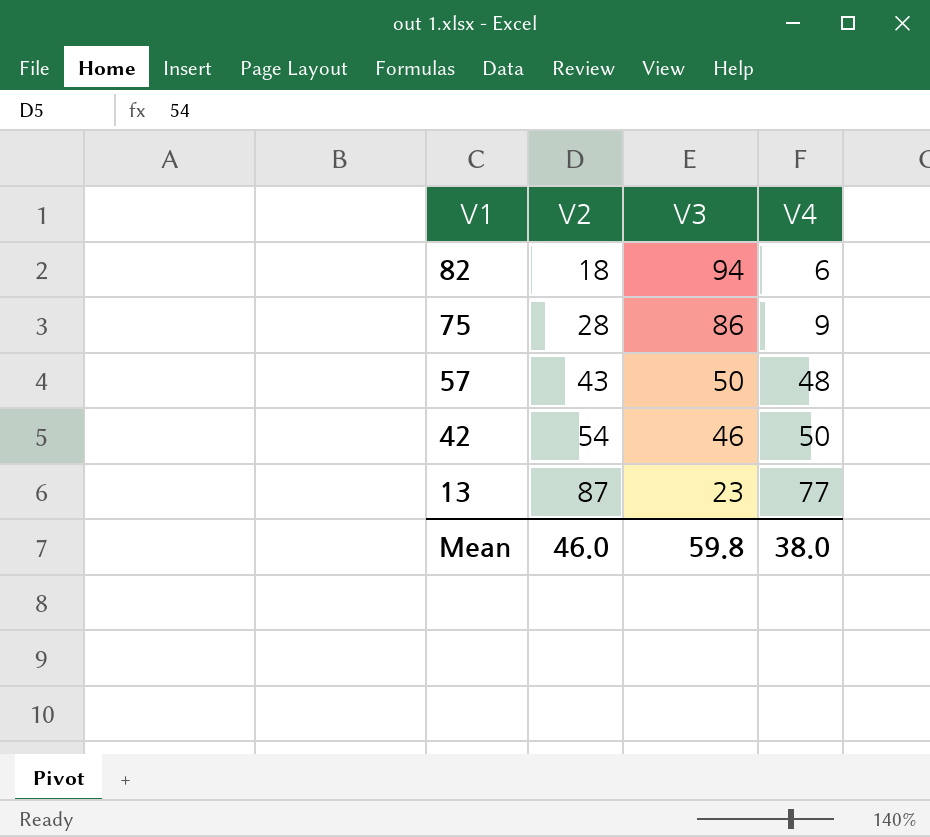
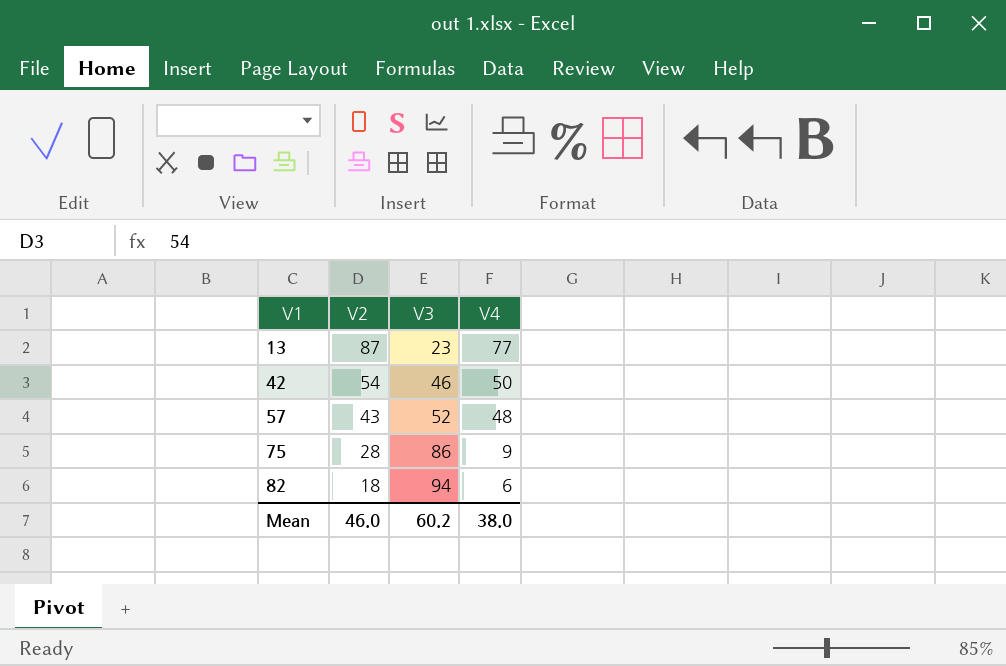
row order: V1 descending -> V1 ascending
57 | V3: 50 -> 52
Mean | V3: 59.8 -> 60.2

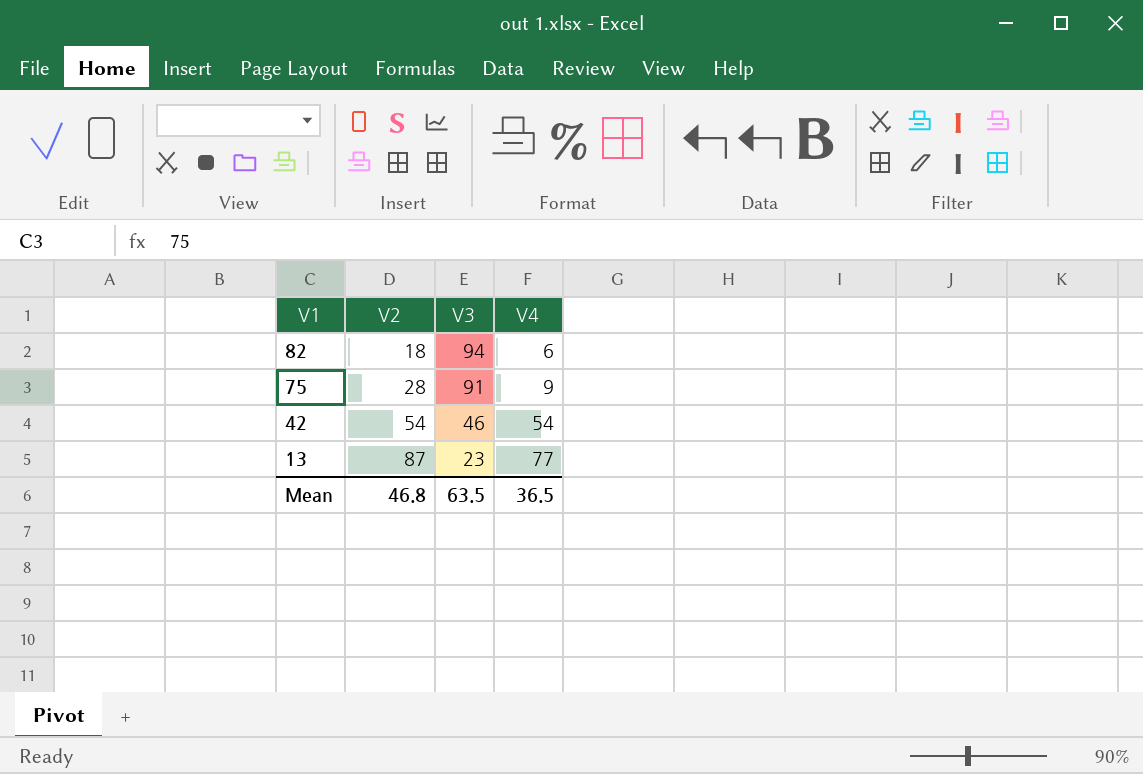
row order: V1 ascending -> V1 descending
row 57: 43 | 52 | 48 -> none
75 | V3: 86 -> 91
42 | V4: 50 -> 54
Mean | V2: 46.0 -> 46.8
Mean | V3: 60.2 -> 63.5
Mean | V4: 38.0 -> 36.5

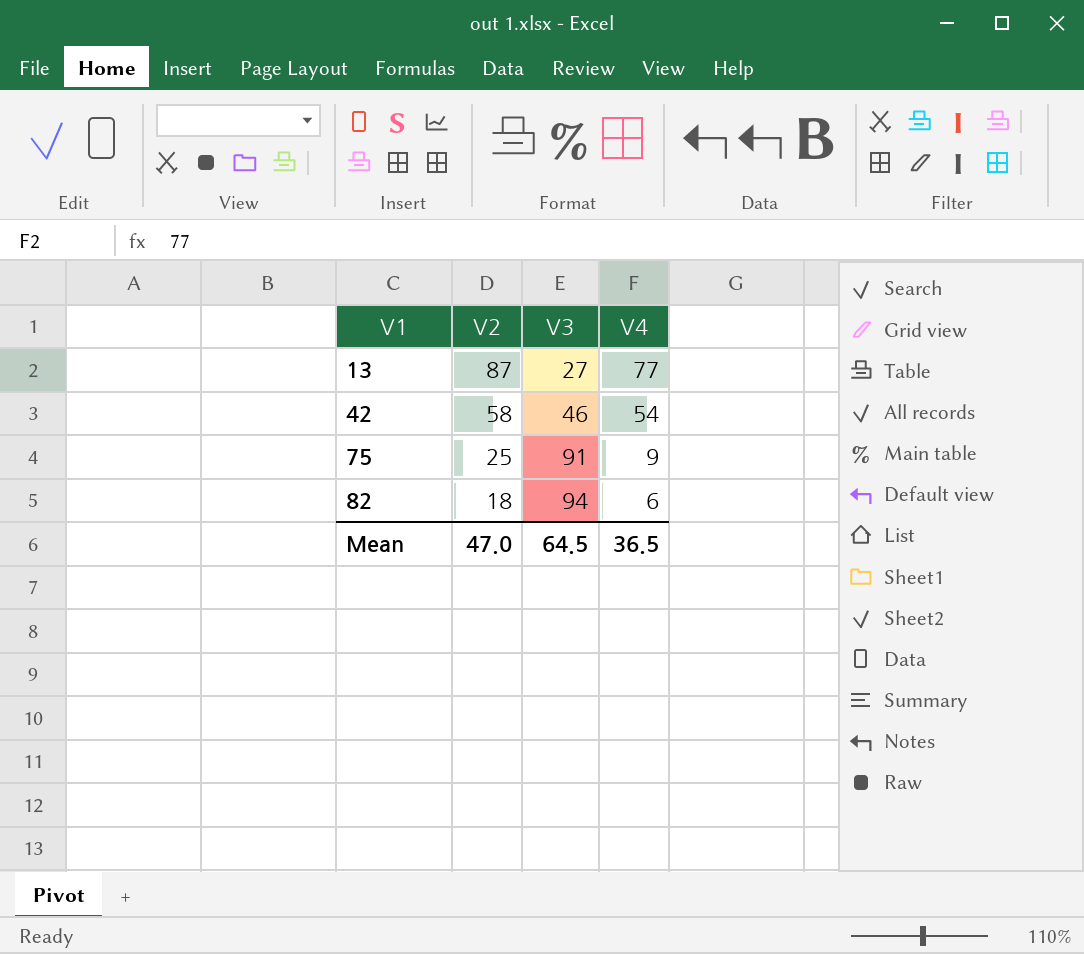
row order: V1 descending -> V1 ascending
13 | V3: 23 -> 27
42 | V2: 54 -> 58
75 | V2: 28 -> 25
Mean | V2: 46.8 -> 47.0
Mean | V3: 63.5 -> 64.5

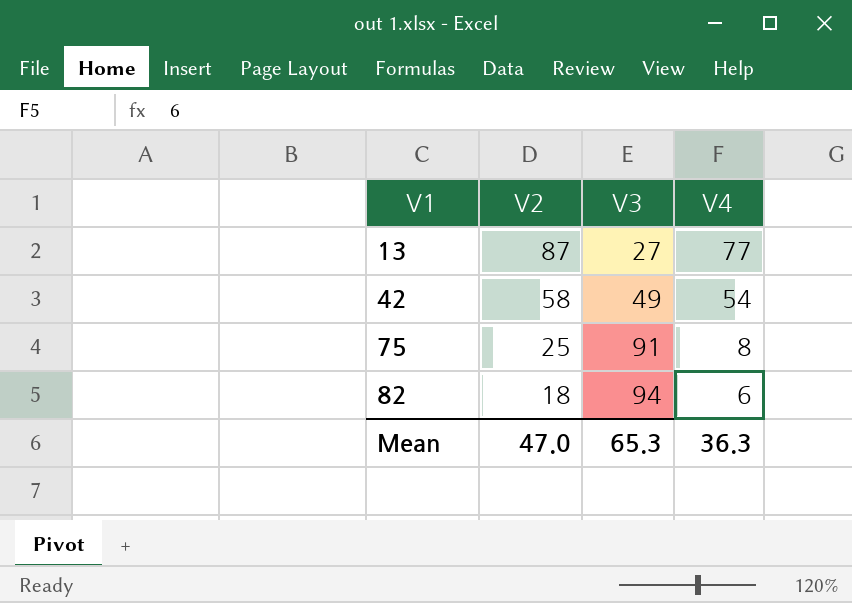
42 | V3: 46 -> 49
75 | V4: 9 -> 8
Mean | V3: 64.5 -> 65.3
Mean | V4: 36.5 -> 36.3

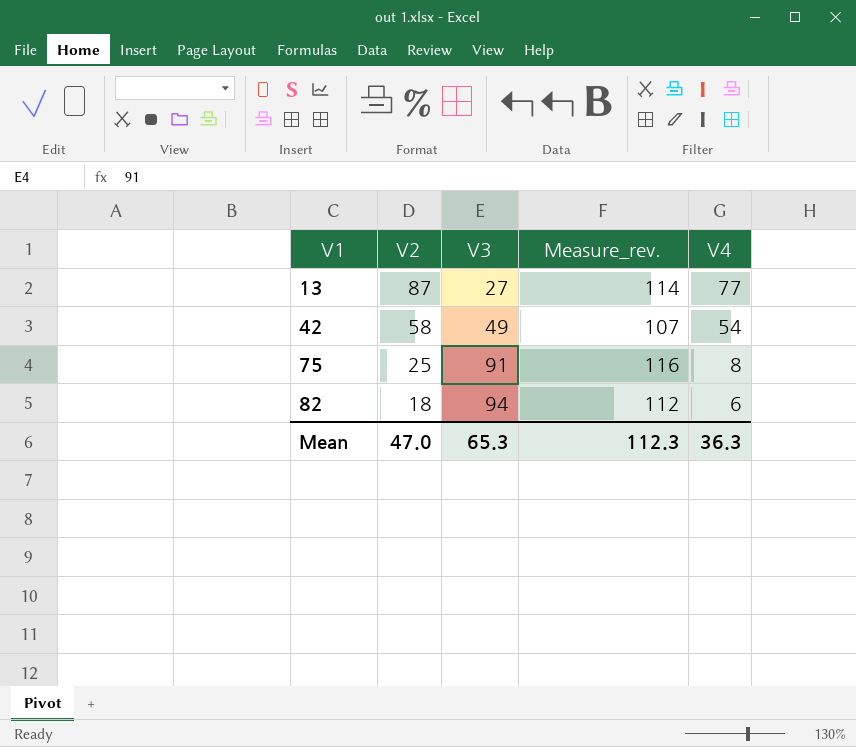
column Measure_rev. | formula: none -> [V2] + [V3]

